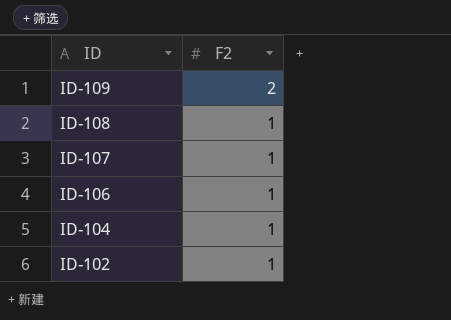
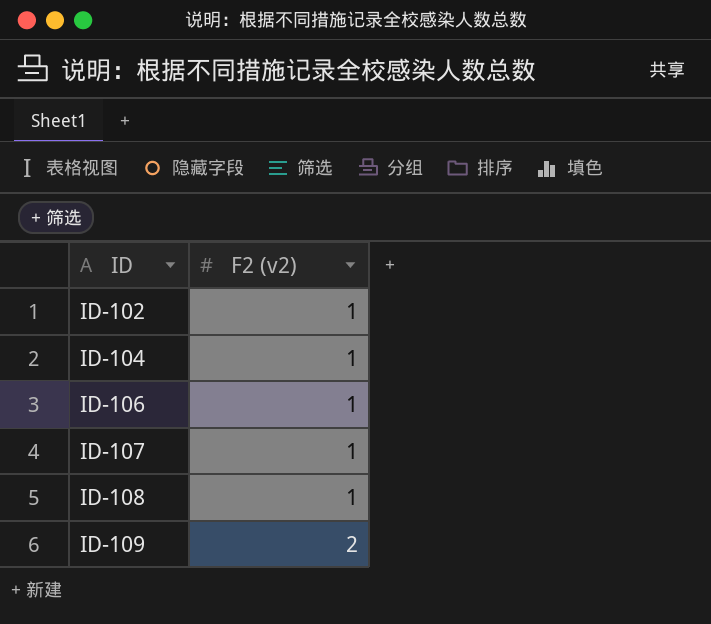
row order: ID descending -> ID ascending
column name: F2 -> F2 (v2)

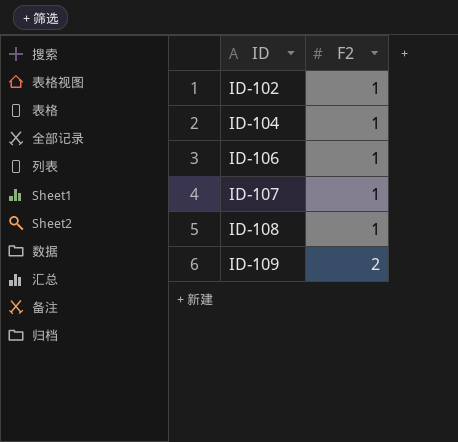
column name: F2 (v2) -> F2

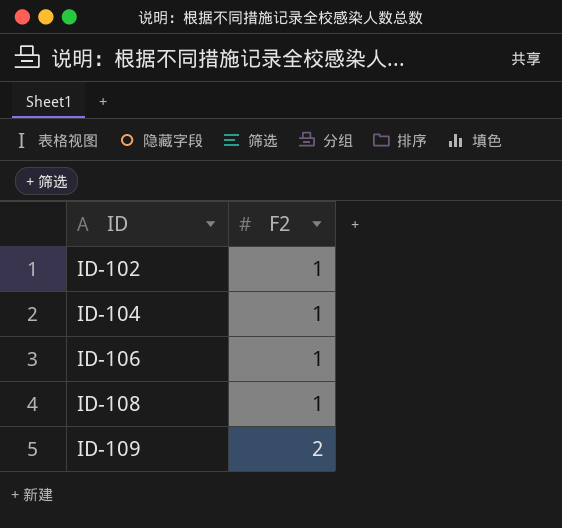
row ID-107: 1 -> none

